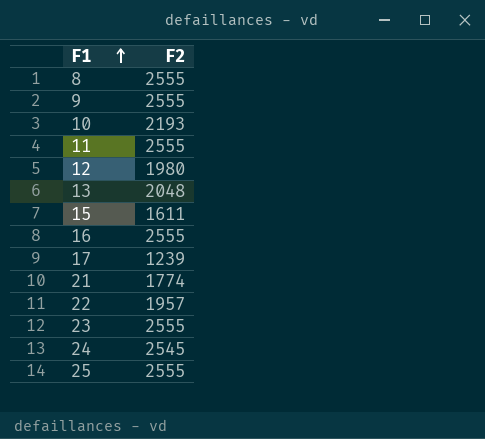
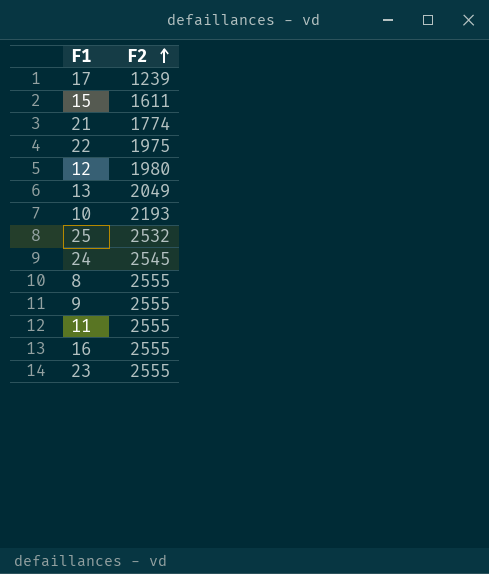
row order: F1 ascending -> F2 ascending
22 | F2: 1957 -> 1975
13 | F2: 2048 -> 2049
25 | F2: 2555 -> 2532

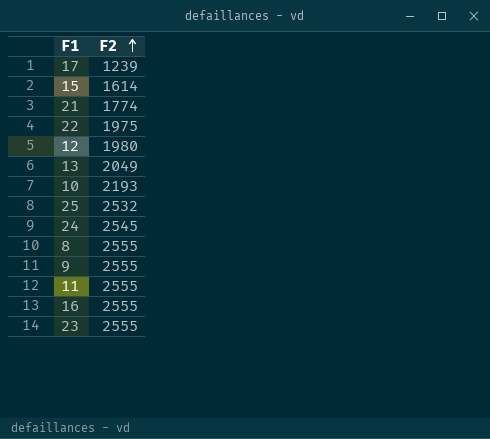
15 | F2: 1611 -> 1614

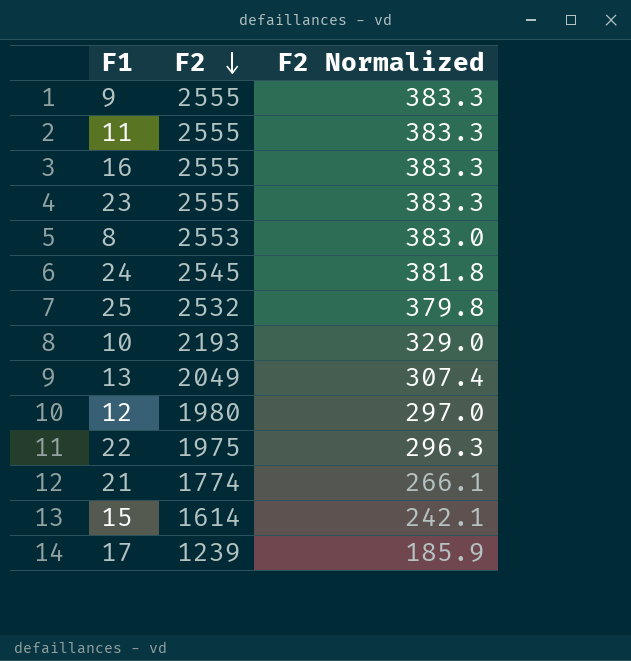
row order: F2 ascending -> F2 descending
column F2 Normalized | formula: none -> [F2] * 0.15
8 | F2: 2555 -> 2553

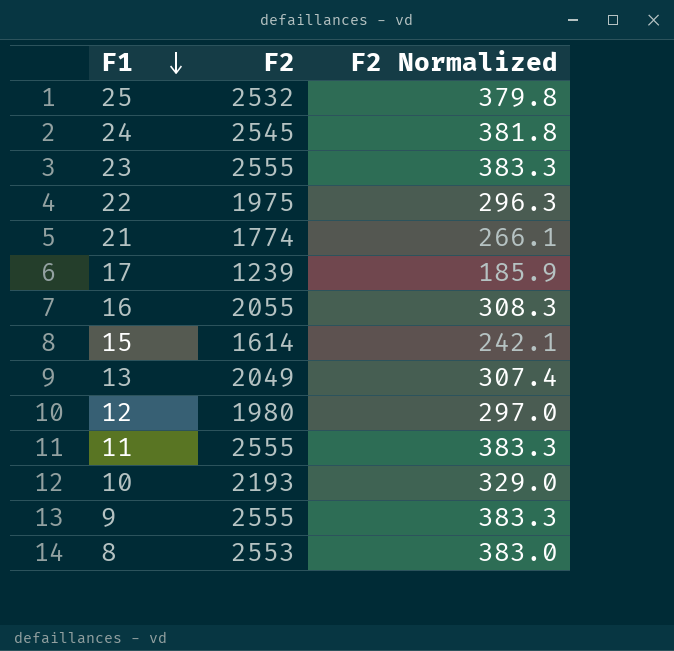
row order: F2 descending -> F1 descending
16 | F2: 2555 -> 2055
16 | F2 Normalized: 383.3 -> 308.3

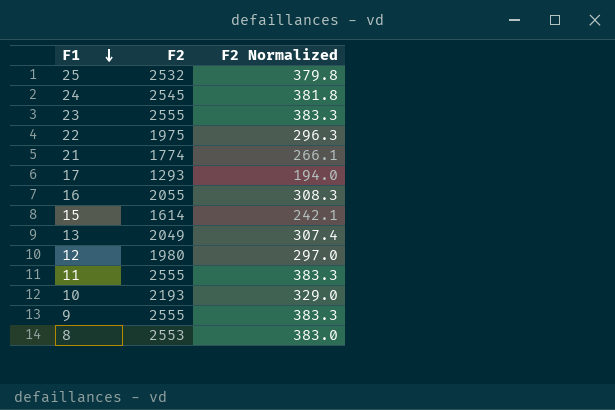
17 | F2: 1239 -> 1293
17 | F2 Normalized: 185.9 -> 194.0

